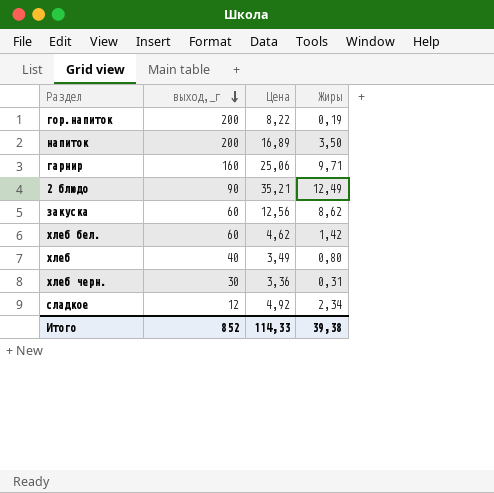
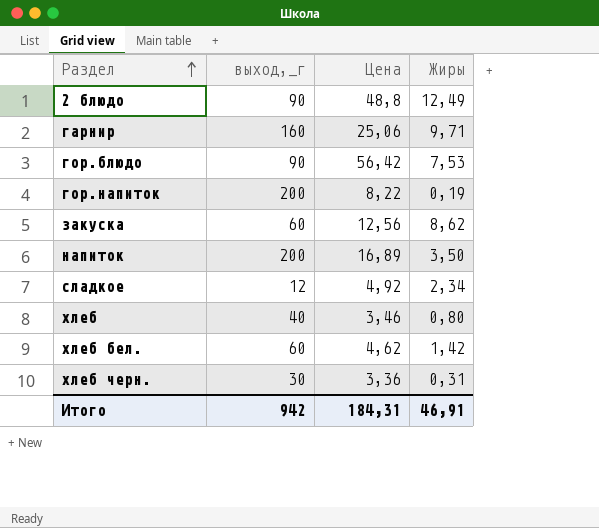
row order: выход,_г descending -> Раздел ascending
2 блюдо | Цена: 35,21 -> 48,8
row гор.блюдо: none -> 90 | 56,42 | 7,53
хлеб | Цена: 3,49 -> 3,46
Итого | выход,_г: 852 -> 942
Итого | Цена: 114,33 -> 184,31
Итого | Жиры: 39,38 -> 46,91

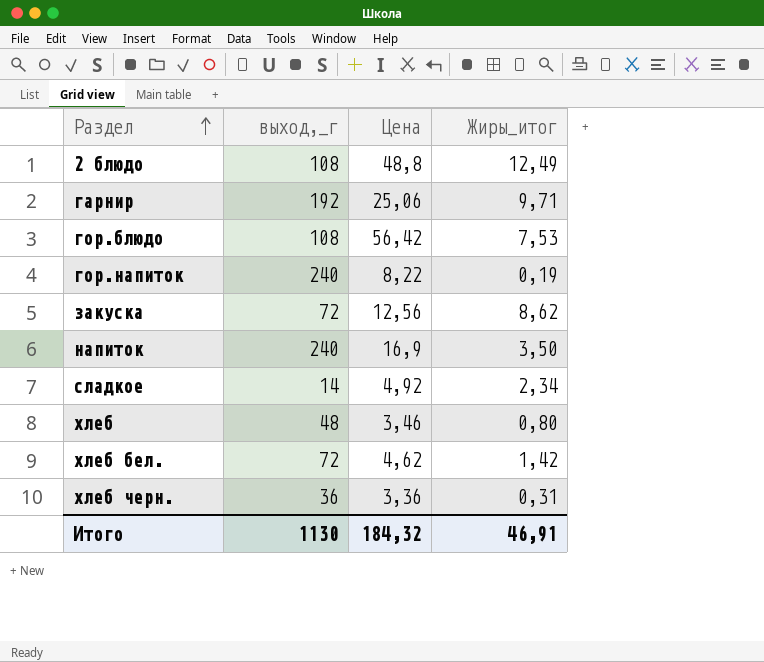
column name: Жиры -> Жиры_итог
2 блюдо | выход,_г: 90 -> 108
гарнир | выход,_г: 160 -> 192
гор.блюдо | выход,_г: 90 -> 108
гор.напиток | выход,_г: 200 -> 240
закуска | выход,_г: 60 -> 72
напиток | выход,_г: 200 -> 240
напиток | Цена: 16,89 -> 16,9
сладкое | выход,_г: 12 -> 14
хлеб | выход,_г: 40 -> 48
хлеб бел. | выход,_г: 60 -> 72
хлеб черн. | выход,_г: 30 -> 36
Итого | выход,_г: 942 -> 1130
Итого | Цена: 184,31 -> 184,32

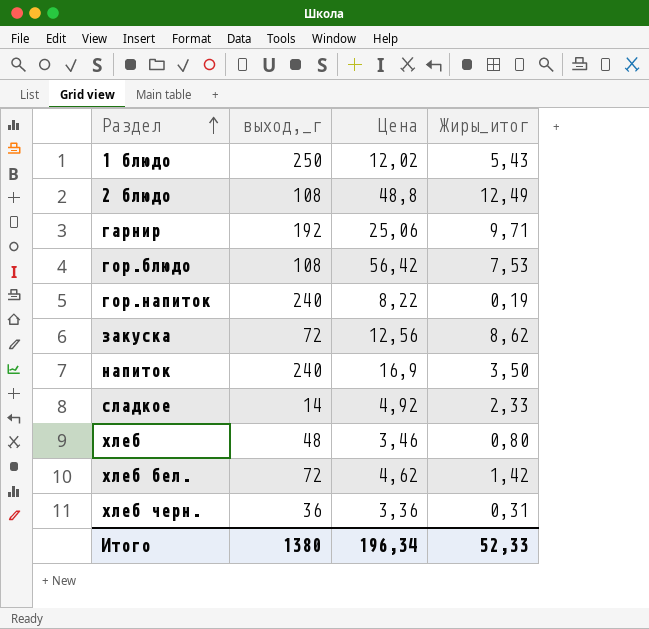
row 1 блюдо: none -> 250 | 12,02 | 5,43
сладкое | Жиры_итог: 2,34 -> 2,33
Итого | выход,_г: 1130 -> 1380
Итого | Цена: 184,32 -> 196,34
Итого | Жиры_итог: 46,91 -> 52,33

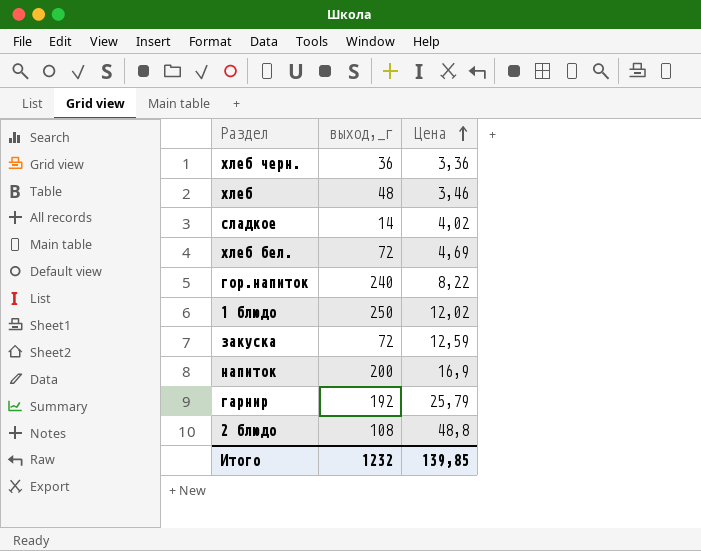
row order: Раздел ascending -> Цена ascending
column Жиры_итог | position: 4 -> none
row гор.блюдо: 108 | 56,42 | 7,53 -> none
сладкое | Цена: 4,92 -> 4,02
хлеб бел. | Цена: 4,62 -> 4,69
закуска | Цена: 12,56 -> 12,59
напиток | выход,_г: 240 -> 200
гарнир | Цена: 25,06 -> 25,79
Итого | выход,_г: 1380 -> 1232
Итого | Цена: 196,34 -> 139,85

